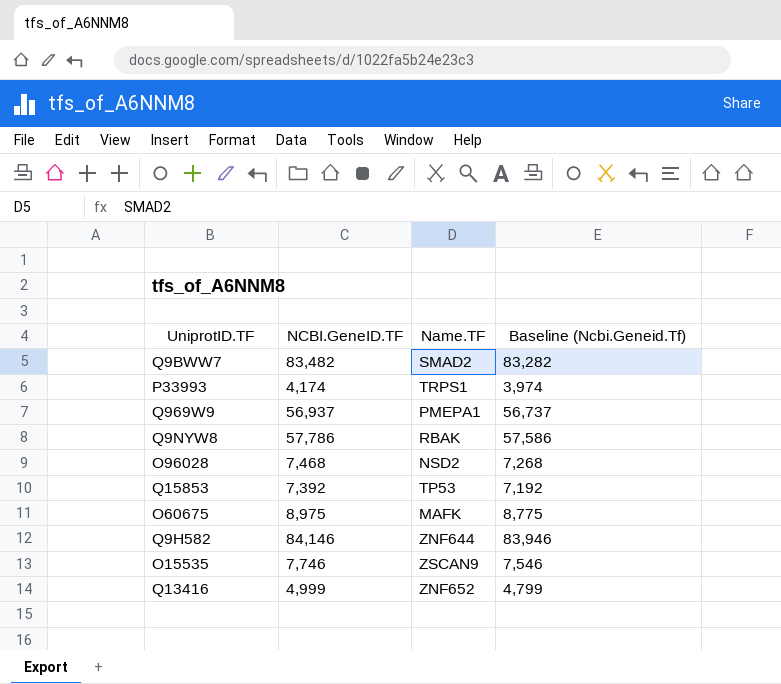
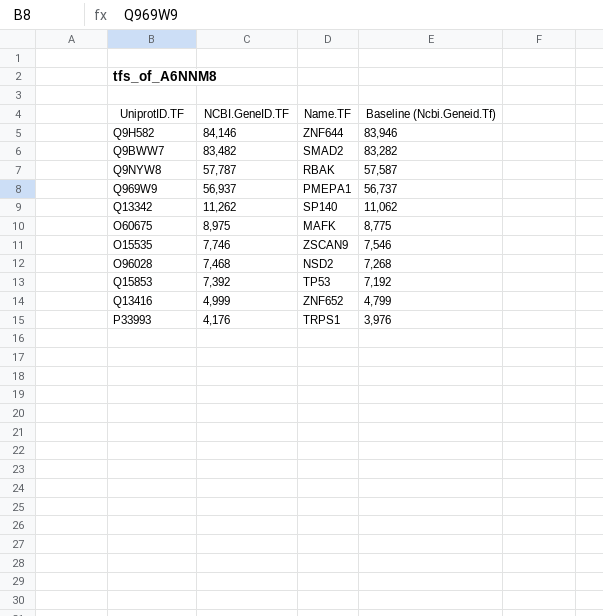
row order: none -> NCBI.GeneID.TF descending
Q9NYW8 | NCBI.GeneID.TF: 57,786 -> 57,787
Q9NYW8 | Baseline (Ncbi.Geneid.Tf): 57,586 -> 57,587
row Q13342: none -> 11,262 | SP140 | 11,062
P33993 | NCBI.GeneID.TF: 4,174 -> 4,176
P33993 | Baseline (Ncbi.Geneid.Tf): 3,974 -> 3,976

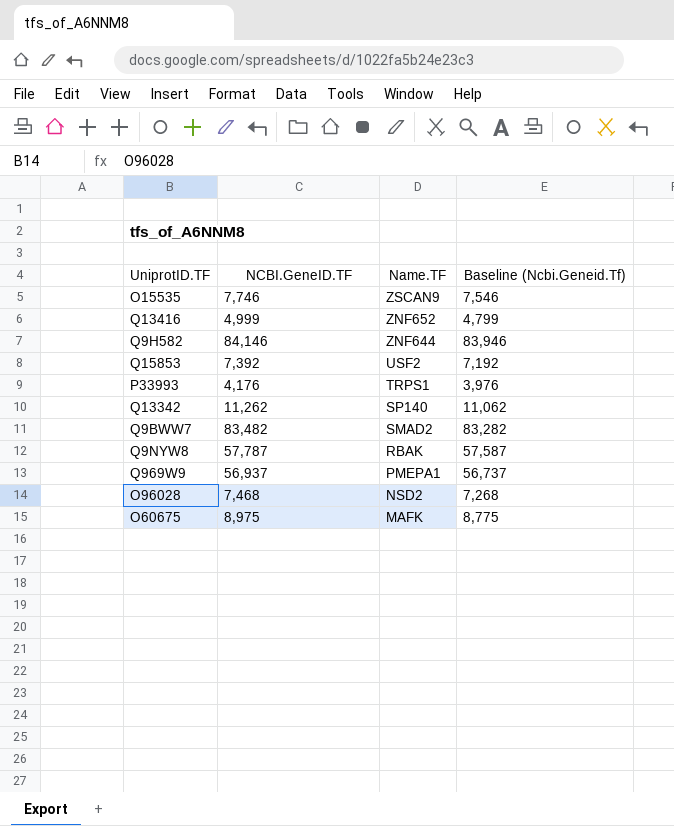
row order: NCBI.GeneID.TF descending -> Name.TF descending
Q15853 | Name.TF: TP53 -> USF2

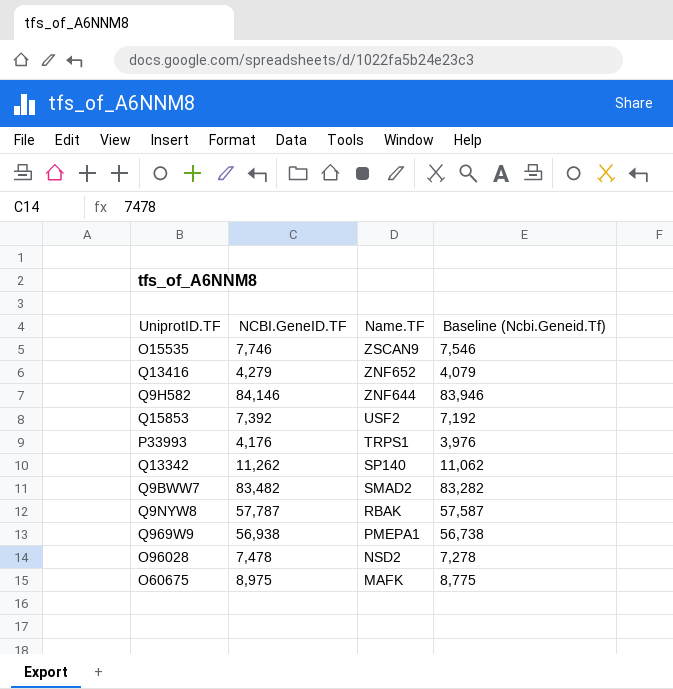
Q13416 | NCBI.GeneID.TF: 4,999 -> 4,279
Q13416 | Baseline (Ncbi.Geneid.Tf): 4,799 -> 4,079
Q969W9 | NCBI.GeneID.TF: 56,937 -> 56,938
Q969W9 | Baseline (Ncbi.Geneid.Tf): 56,737 -> 56,738
O96028 | NCBI.GeneID.TF: 7,468 -> 7,478
O96028 | Baseline (Ncbi.Geneid.Tf): 7,268 -> 7,278

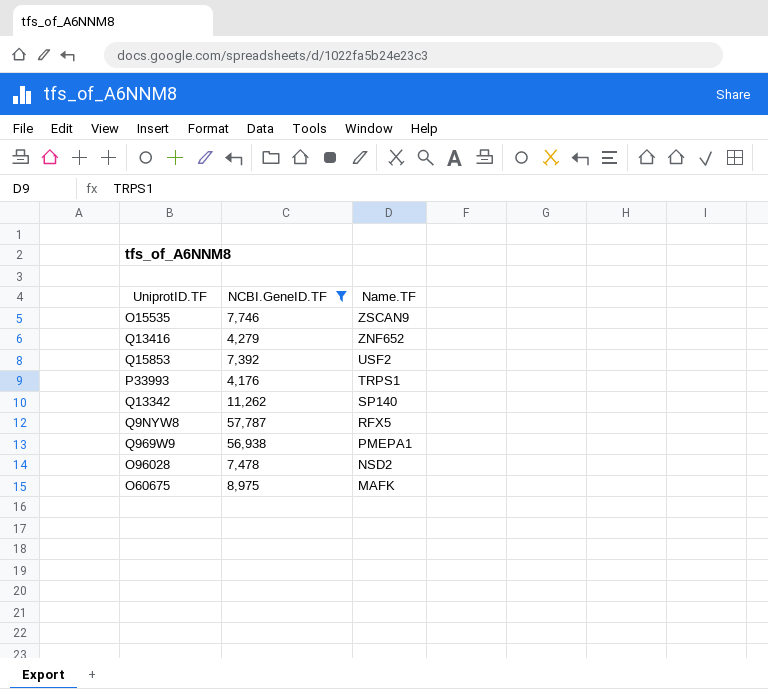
filter: none -> NCBI.GeneID.TF <= 57,787
column Baseline (Ncbi.Geneid.Tf) | formula: [NCBI.GeneID.TF] - 200 -> none
Q9NYW8 | Name.TF: RBAK -> RFX5

